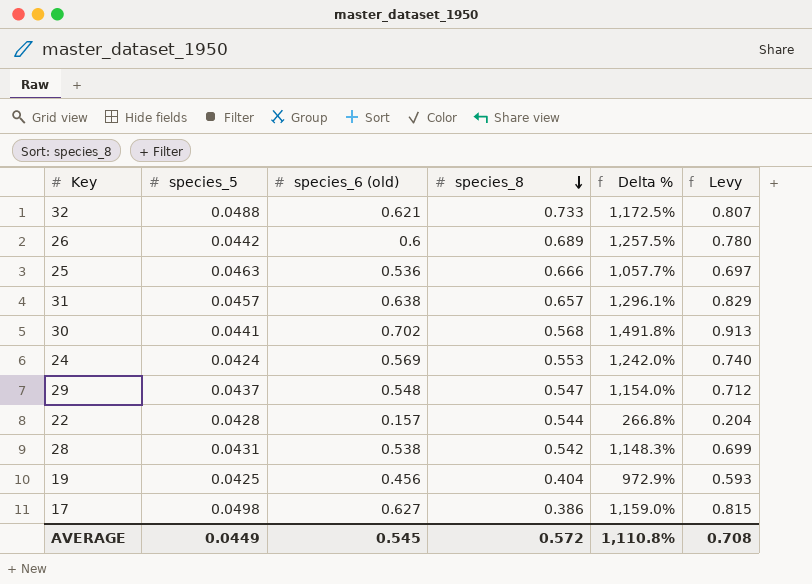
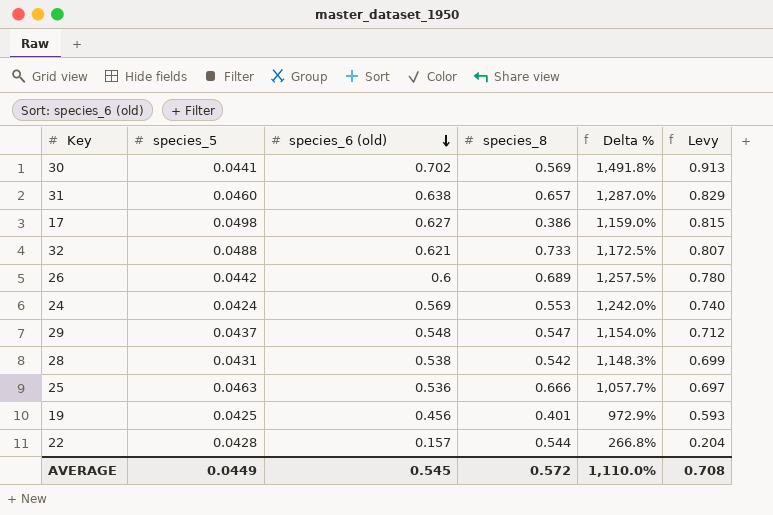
row order: species_8 descending -> species_6 (old) descending
30 | species_8: 0.568 -> 0.569
31 | species_5: 0.0457 -> 0.0460
31 | Delta %: 1,296.1% -> 1,287.0%
19 | species_8: 0.404 -> 0.401
AVERAGE | Delta %: 1,110.8% -> 1,110.0%

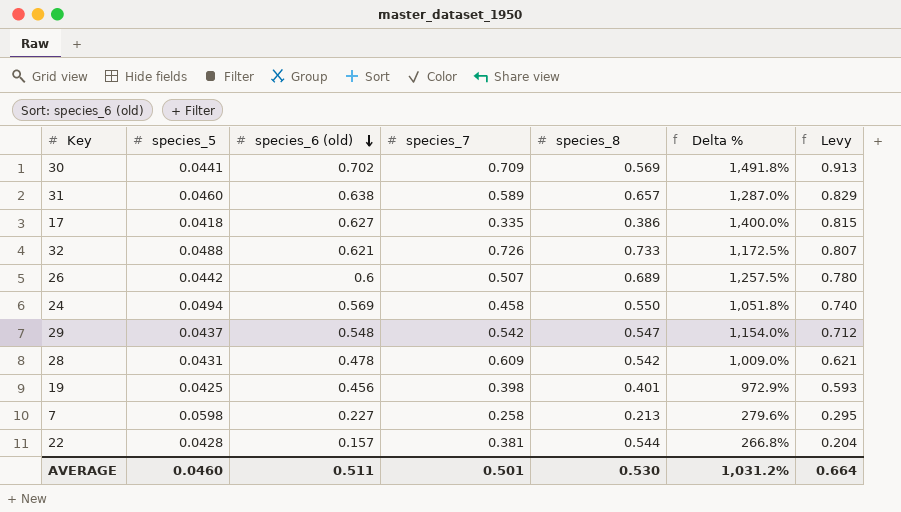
column species_7 | position: none -> 4
row 25: 0.0463 | 0.536 | 0.666 | 1,057.7% | 0.697 -> none
17 | species_5: 0.0498 -> 0.0418
17 | Delta %: 1,159.0% -> 1,400.0%
24 | species_5: 0.0424 -> 0.0494
24 | species_8: 0.553 -> 0.550
24 | Delta %: 1,242.0% -> 1,051.8%
28 | species_6 (old): 0.538 -> 0.478
28 | Delta %: 1,148.3% -> 1,009.0%
28 | Levy: 0.699 -> 0.621
row 7: none -> 0.0598 | 0.227 | 0.258 | 0.213 | 279.6% | 0.295
AVERAGE | species_5: 0.0449 -> 0.0460
AVERAGE | species_6 (old): 0.545 -> 0.511
AVERAGE | species_8: 0.572 -> 0.530
AVERAGE | Delta %: 1,110.0% -> 1,031.2%
AVERAGE | Levy: 0.708 -> 0.664

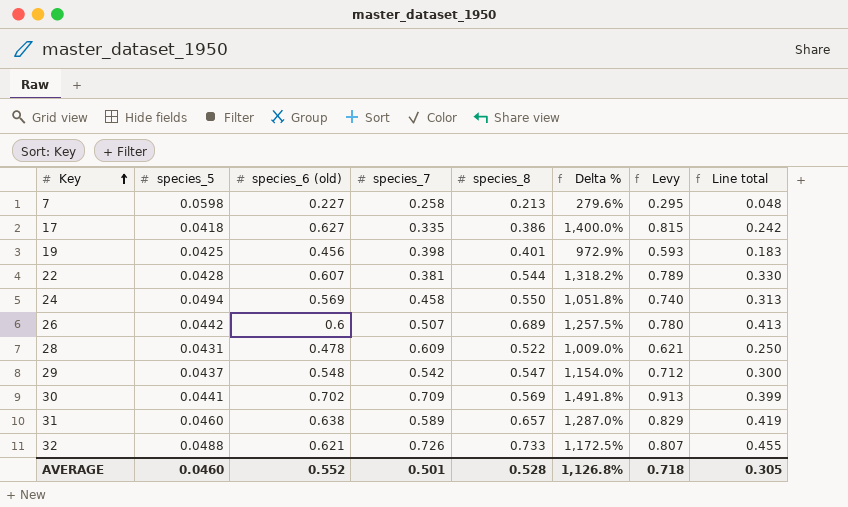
row order: species_6 (old) descending -> Key ascending
column Line total | formula: none -> [species_6 (old)] * [species_8]
22 | species_6 (old): 0.157 -> 0.607
22 | Delta %: 266.8% -> 1,318.2%
22 | Levy: 0.204 -> 0.789
28 | species_8: 0.542 -> 0.522
AVERAGE | species_6 (old): 0.511 -> 0.552
AVERAGE | species_8: 0.530 -> 0.528
AVERAGE | Delta %: 1,031.2% -> 1,126.8%
AVERAGE | Levy: 0.664 -> 0.718

